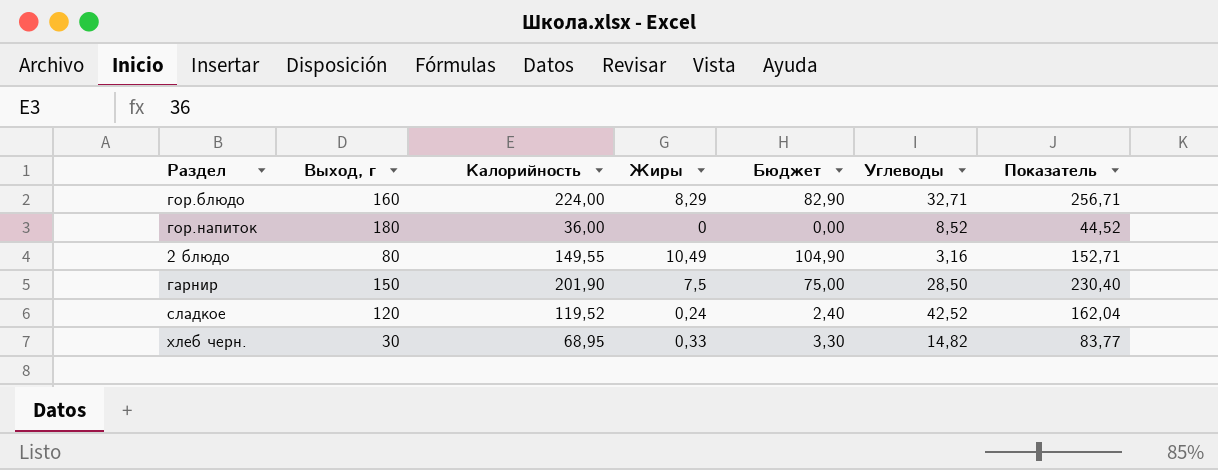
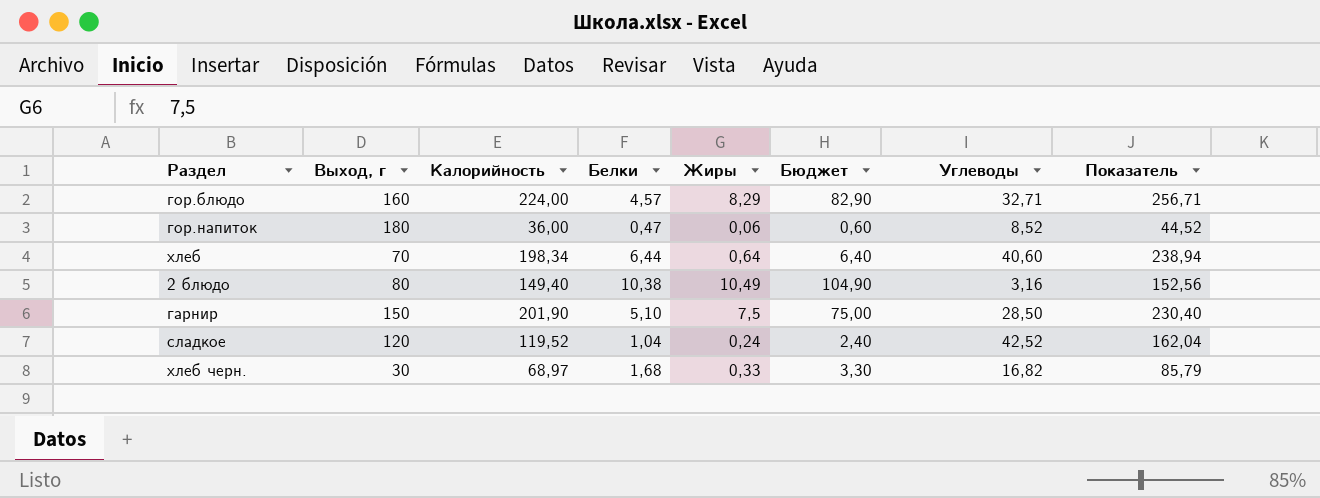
column Белки | position: none -> 4
гор.напиток | Жиры: 0 -> 0,06
гор.напиток | Бюджет: 0,00 -> 0,60
row хлеб: none -> 70 | 198,34 | 6,44 | 0,64 | 6,40 | 40,60 | 238,94
2 блюдо | Калорийность: 149,55 -> 149,40
2 блюдо | Показатель: 152,71 -> 152,56
хлеб черн. | Калорийность: 68,95 -> 68,97
хлеб черн. | Углеводы: 14,82 -> 16,82
хлеб черн. | Показатель: 83,77 -> 85,79

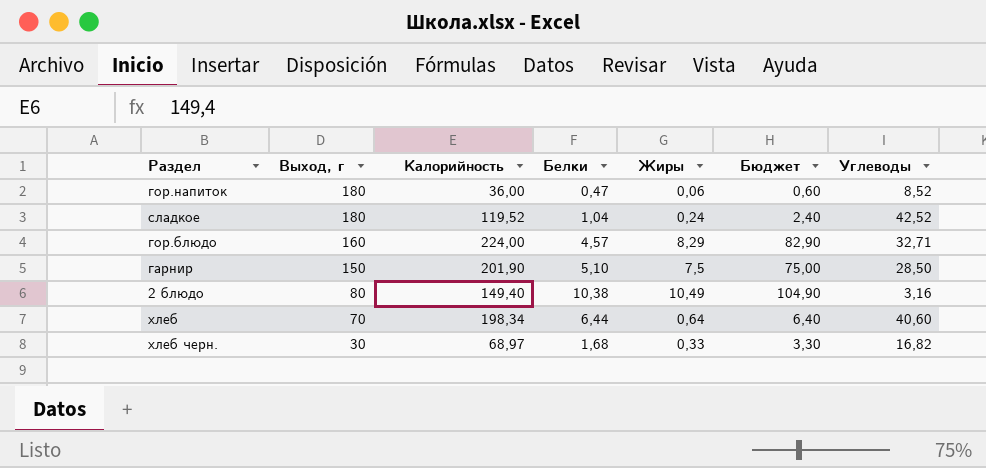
row order: none -> Выход, г descending
column Показатель | formula: [Калорийность] + [Углеводы] -> none
сладкое | Выход, г: 120 -> 180

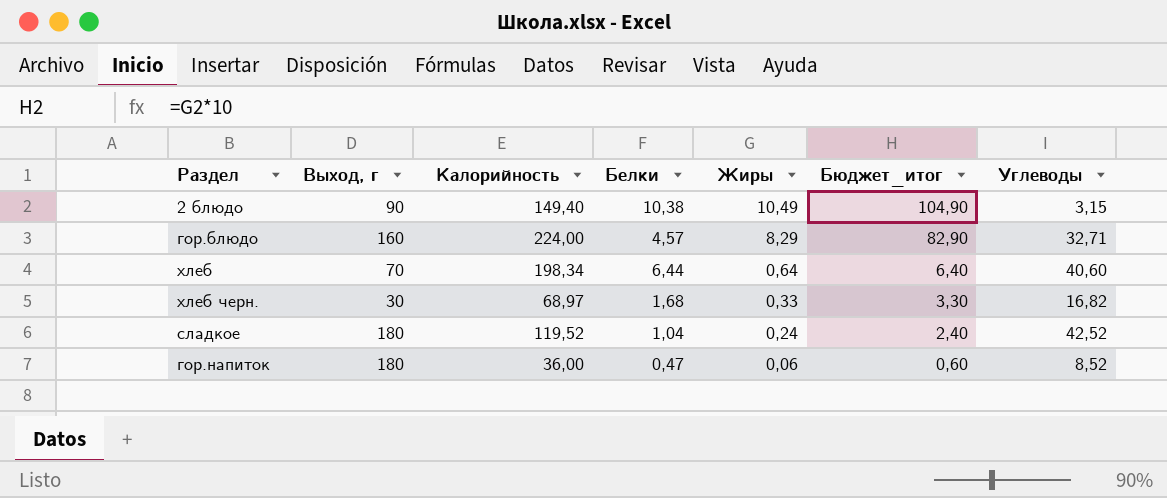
row order: Выход, г descending -> Жиры descending
column name: Бюджет -> Бюджет_итог
row гарнир: 150 | 201,90 | 5,10 | 7,5 | 75,00 | 28,50 -> none
2 блюдо | Выход, г: 80 -> 90
2 блюдо | Углеводы: 3,16 -> 3,15

